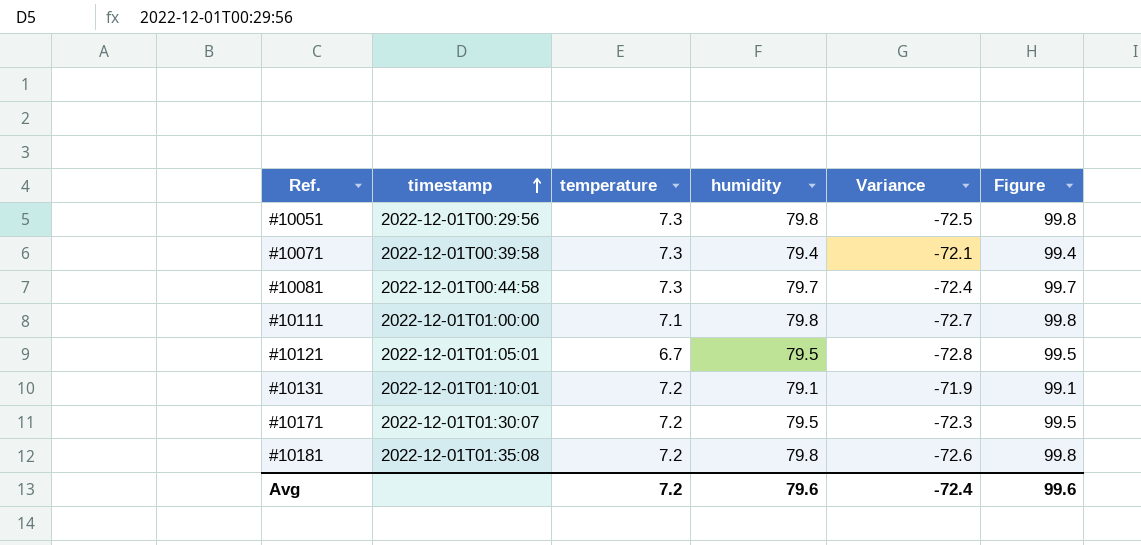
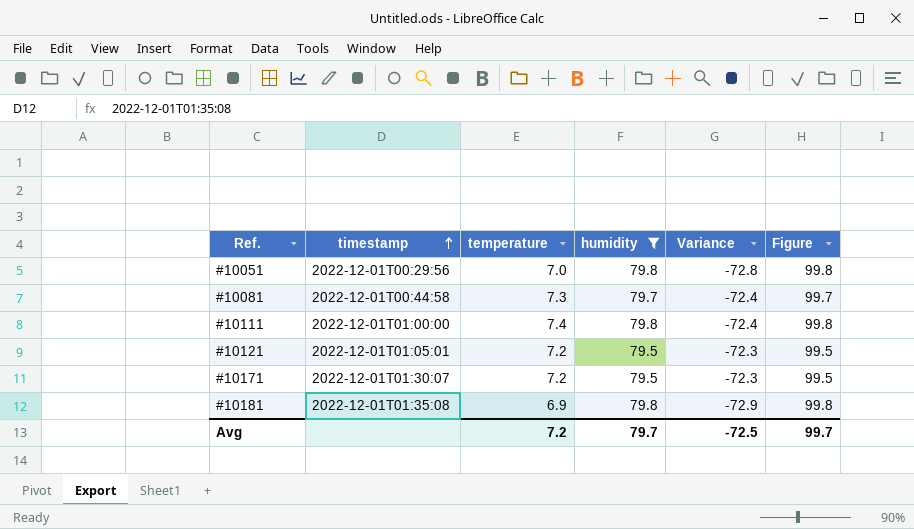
filter: none -> humidity >= 79.5
#10051 | temperature: 7.3 -> 7.0
#10051 | Variance: -72.5 -> -72.8
#10111 | temperature: 7.1 -> 7.4
#10111 | Variance: -72.7 -> -72.4
#10121 | temperature: 6.7 -> 7.2
#10121 | Variance: -72.8 -> -72.3
#10181 | temperature: 7.2 -> 6.9
#10181 | Variance: -72.6 -> -72.9
Avg | humidity: 79.6 -> 79.7
Avg | Variance: -72.4 -> -72.5
Avg | Figure: 99.6 -> 99.7

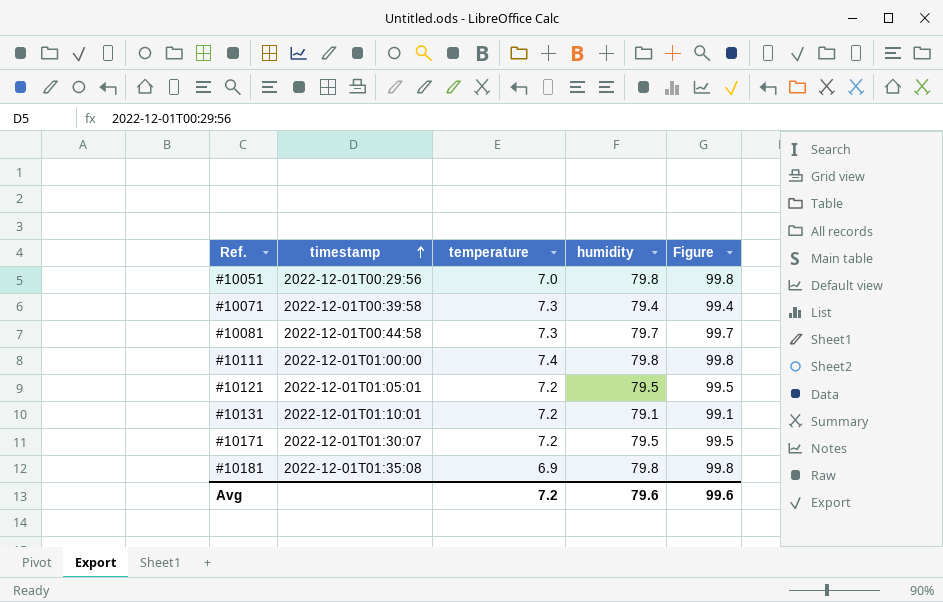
filter: humidity >= 79.5 -> none
column Variance | formula: [temperature] - [humidity] -> none
Avg | humidity: 79.7 -> 79.6
Avg | Figure: 99.7 -> 99.6

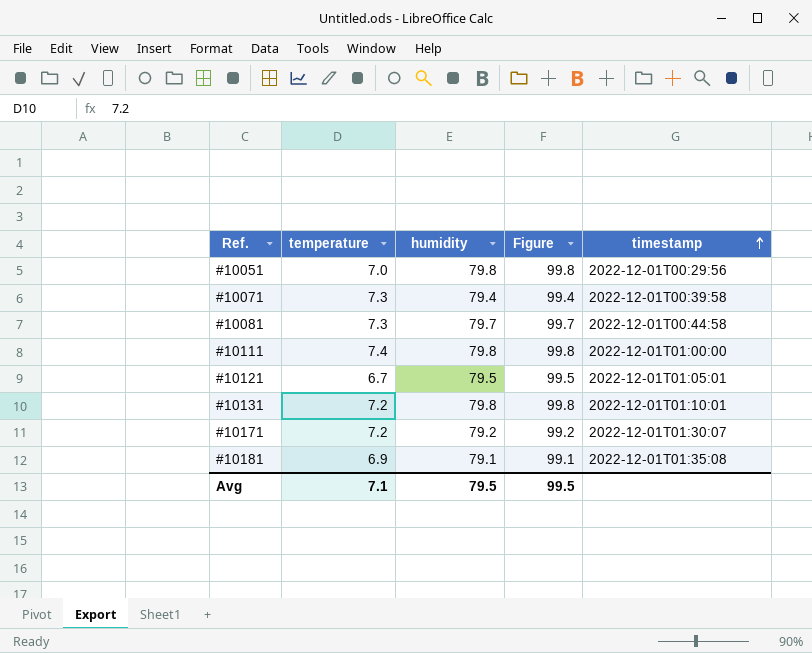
column timestamp | position: 2 -> 5
#10121 | temperature: 7.2 -> 6.7
#10131 | humidity: 79.1 -> 79.8
#10131 | Figure: 99.1 -> 99.8
#10171 | humidity: 79.5 -> 79.2
#10171 | Figure: 99.5 -> 99.2
#10181 | humidity: 79.8 -> 79.1
#10181 | Figure: 99.8 -> 99.1
Avg | temperature: 7.2 -> 7.1
Avg | humidity: 79.6 -> 79.5
Avg | Figure: 99.6 -> 99.5

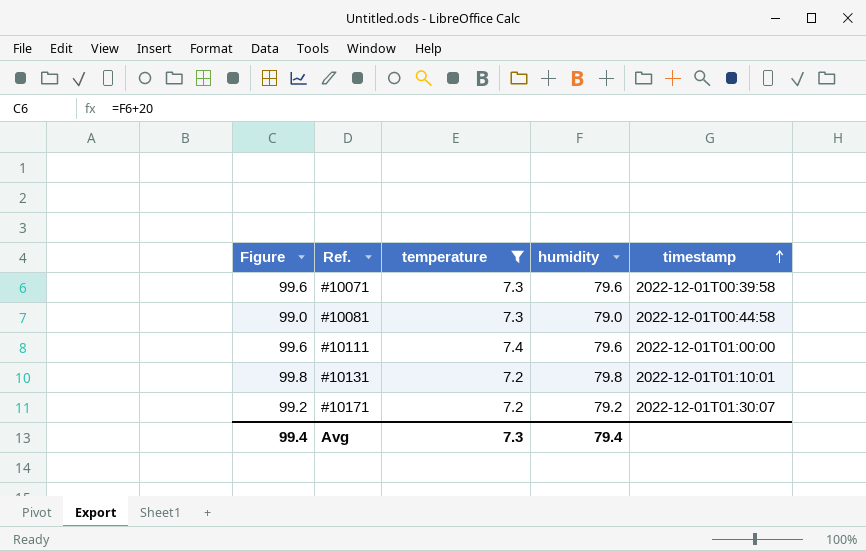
filter: none -> temperature >= 7.2
column Figure | position: 4 -> 1
#10071 | Figure: 99.4 -> 99.6
#10071 | humidity: 79.4 -> 79.6
#10081 | Figure: 99.7 -> 99.0
#10081 | humidity: 79.7 -> 79.0
#10111 | Figure: 99.8 -> 99.6
#10111 | humidity: 79.8 -> 79.6
Avg | Figure: 99.5 -> 99.4
Avg | temperature: 7.1 -> 7.3
Avg | humidity: 79.5 -> 79.4

